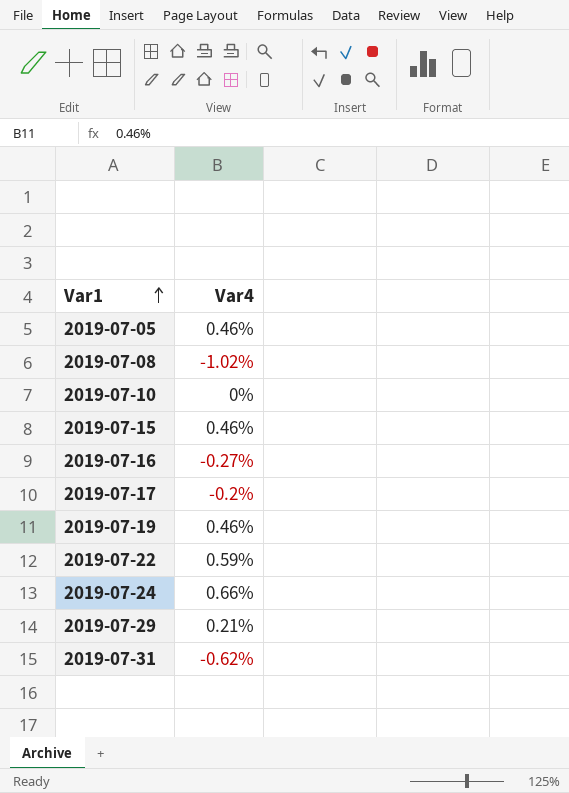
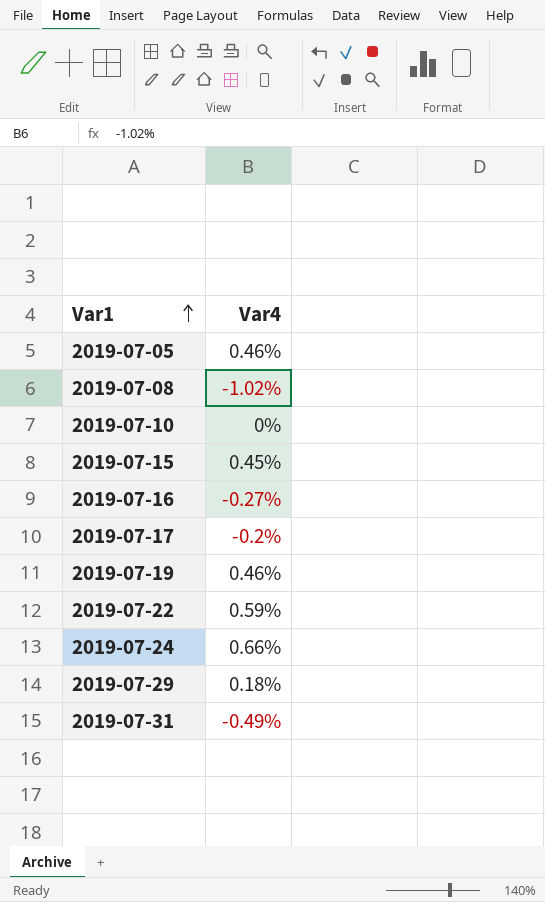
2019-07-15 | Var4: 0.46% -> 0.45%
2019-07-29 | Var4: 0.21% -> 0.18%
2019-07-31 | Var4: -0.62% -> -0.49%

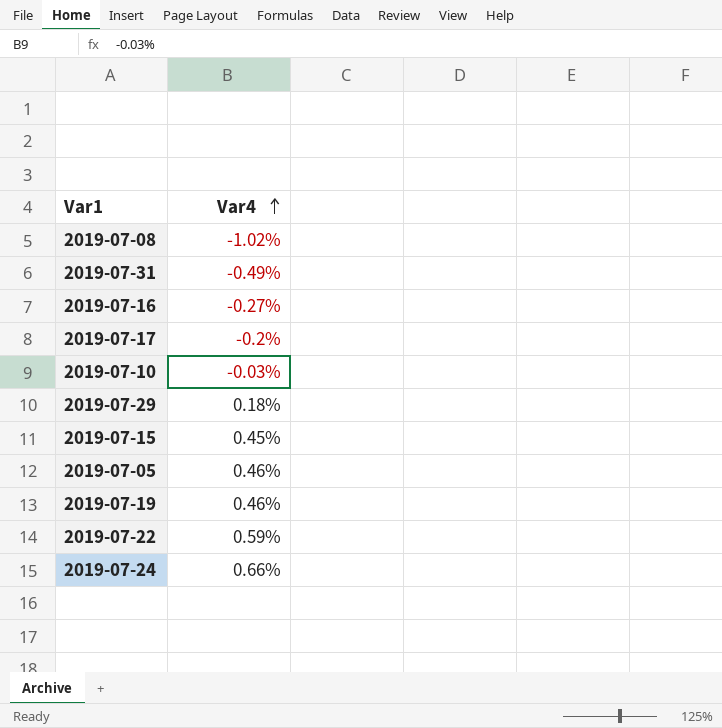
row order: Var1 ascending -> Var4 ascending
2019-07-10 | Var4: 0% -> -0.03%

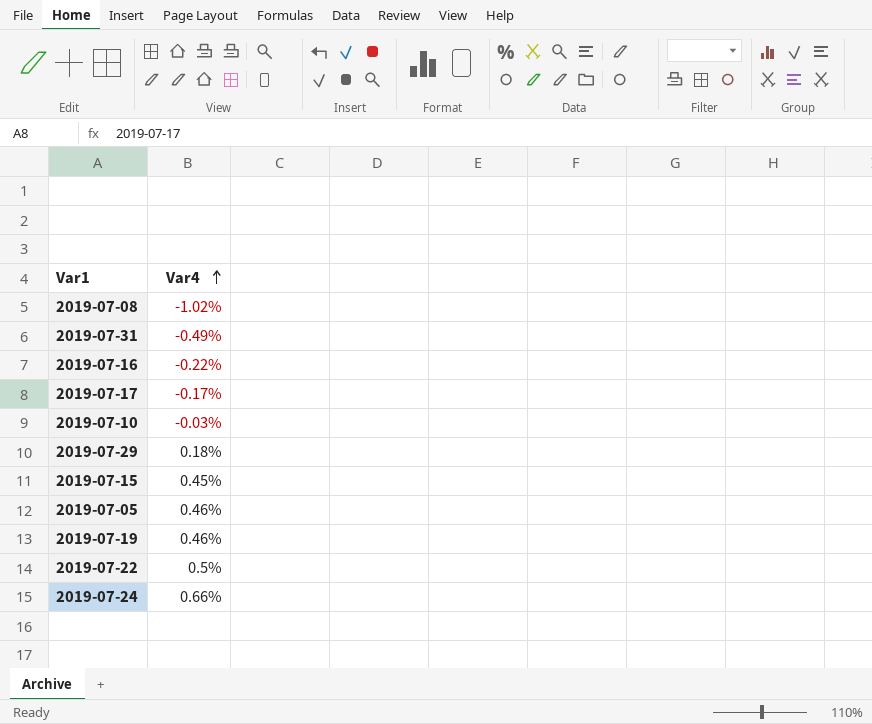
2019-07-16 | Var4: -0.27% -> -0.22%
2019-07-17 | Var4: -0.2% -> -0.17%
2019-07-22 | Var4: 0.59% -> 0.5%

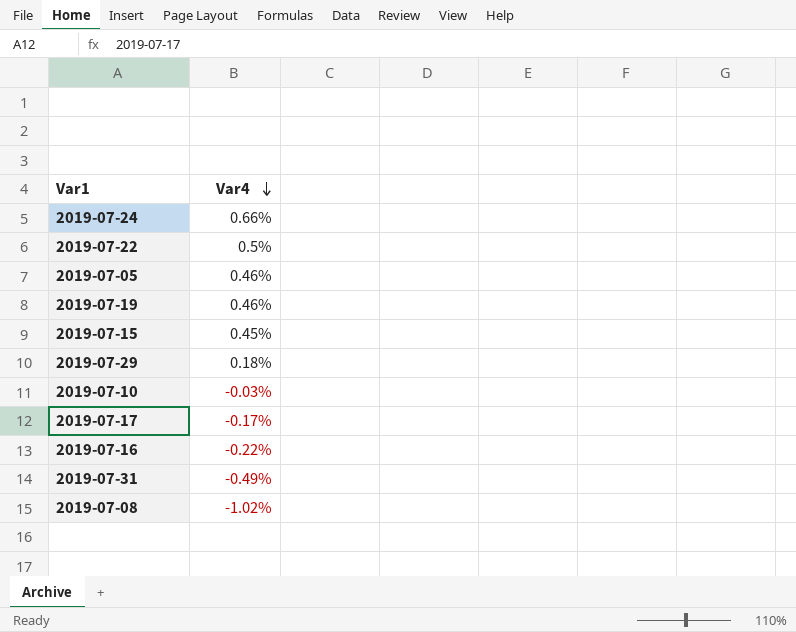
row order: Var4 ascending -> Var4 descending

